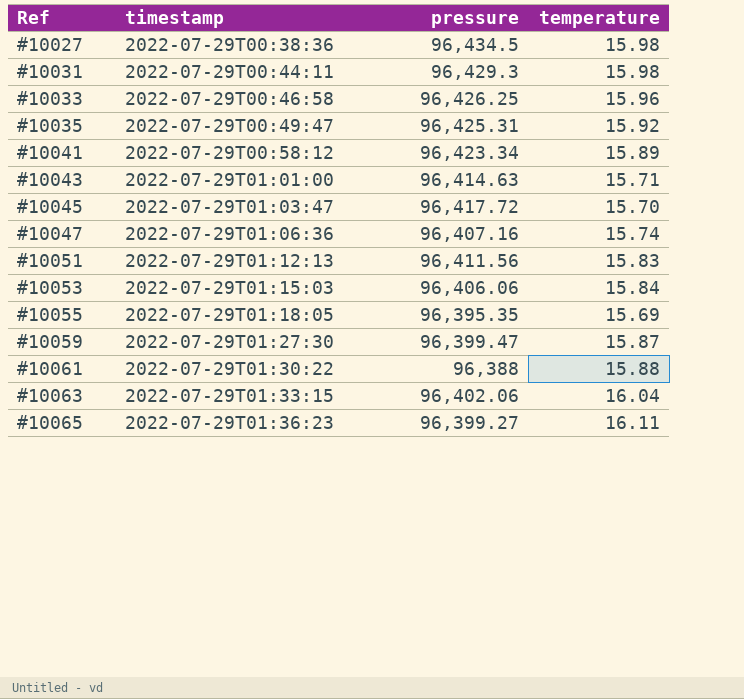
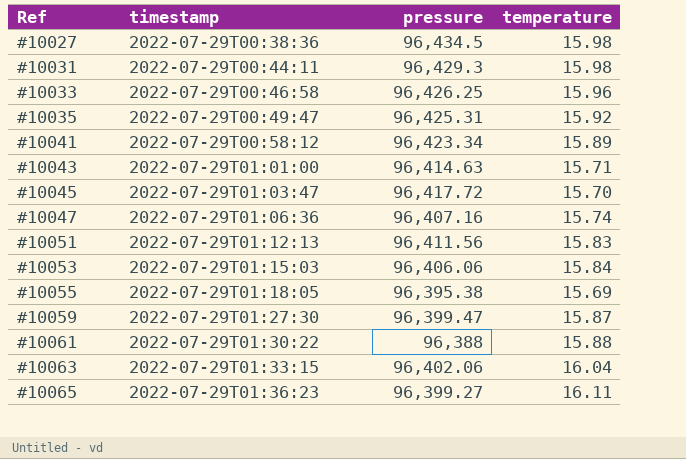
#10055 | pressure: 96,395.35 -> 96,395.38

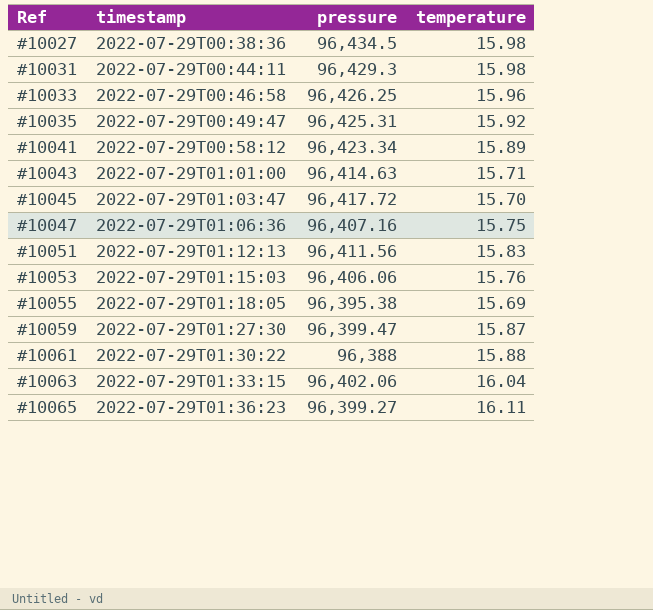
#10047 | temperature: 15.74 -> 15.75
#10053 | temperature: 15.84 -> 15.76

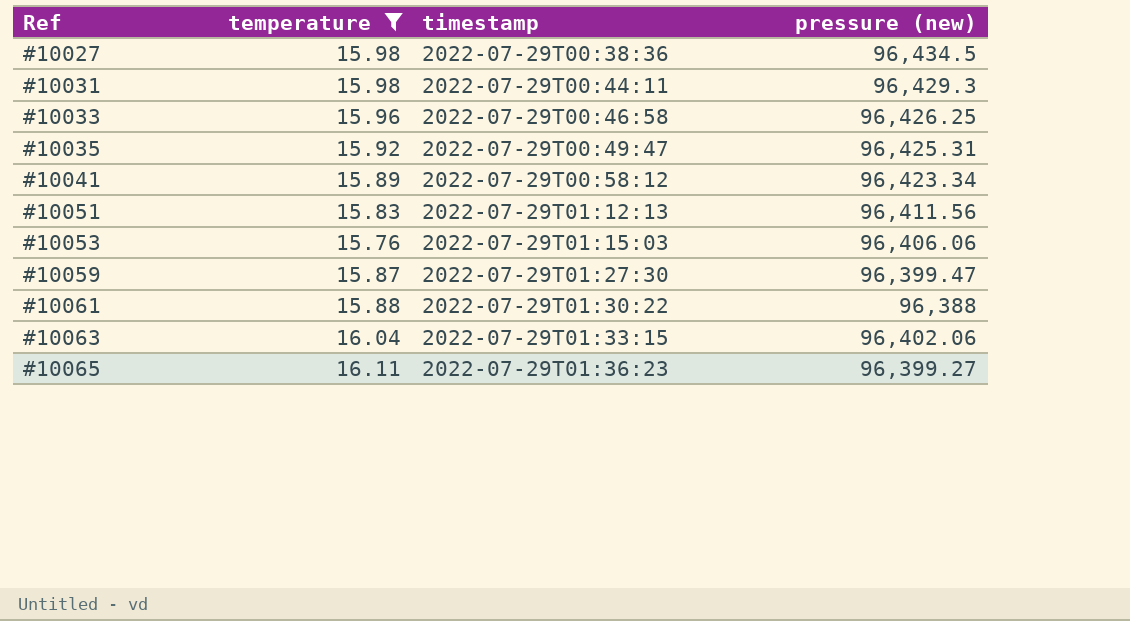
filter: none -> temperature >= 15.76
column temperature | position: 4 -> 2
column name: pressure -> pressure (new)

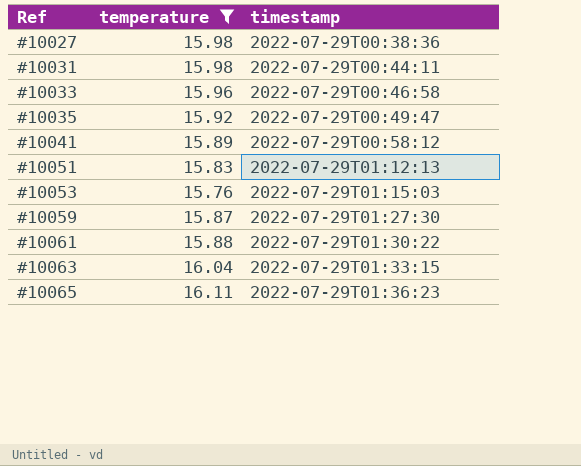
column pressure (new) | position: 4 -> none

